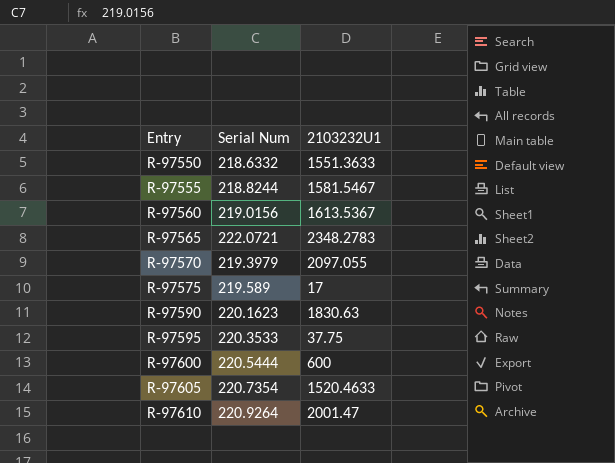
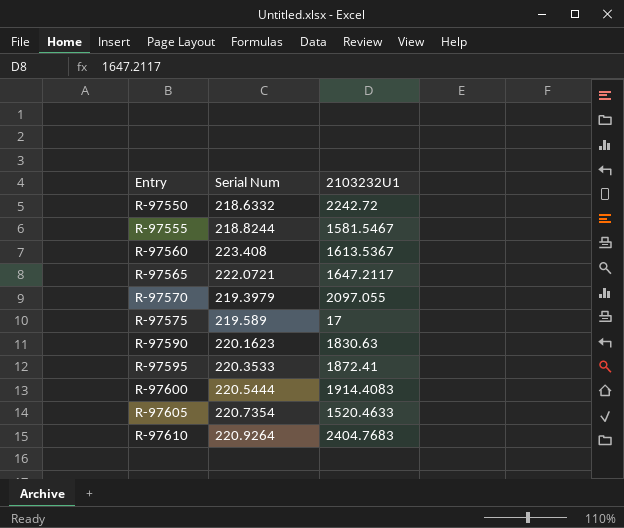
R-97550 | 2103232U1: 1551.3633 -> 2242.72
R-97560 | Serial Num: 219.0156 -> 223.408
R-97565 | 2103232U1: 2348.2783 -> 1647.2117
R-97595 | 2103232U1: 37.75 -> 1872.41
R-97600 | 2103232U1: 600 -> 1914.4083
R-97610 | 2103232U1: 2001.47 -> 2404.7683

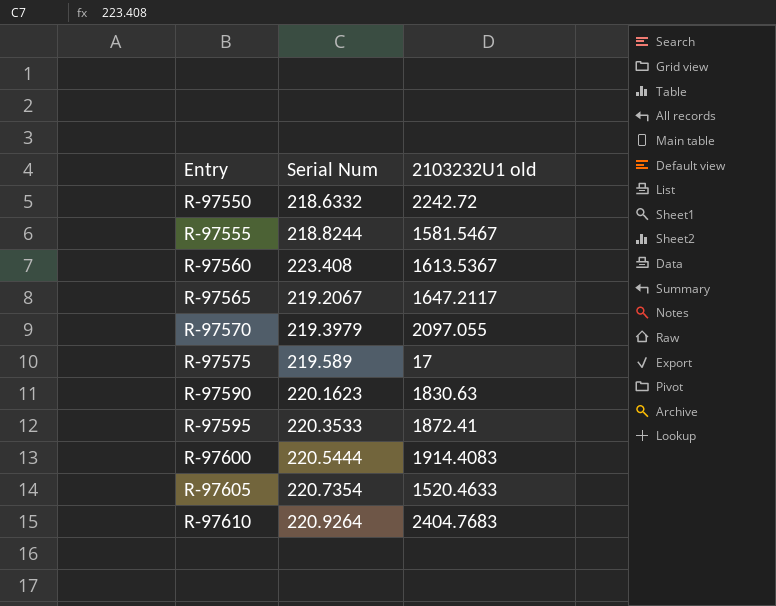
column name: 2103232U1 -> 2103232U1 old
R-97565 | Serial Num: 222.0721 -> 219.2067

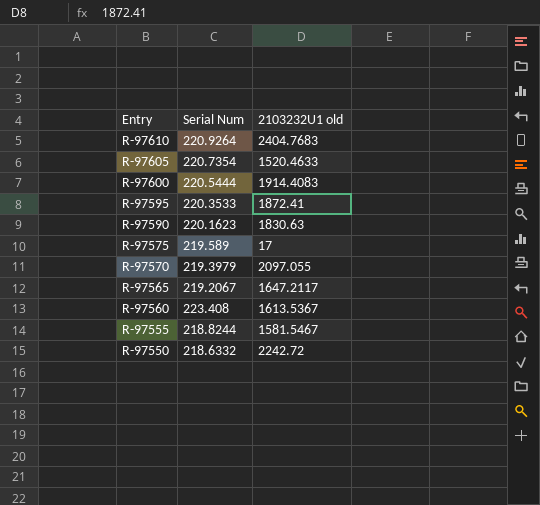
row order: Entry ascending -> Entry descending

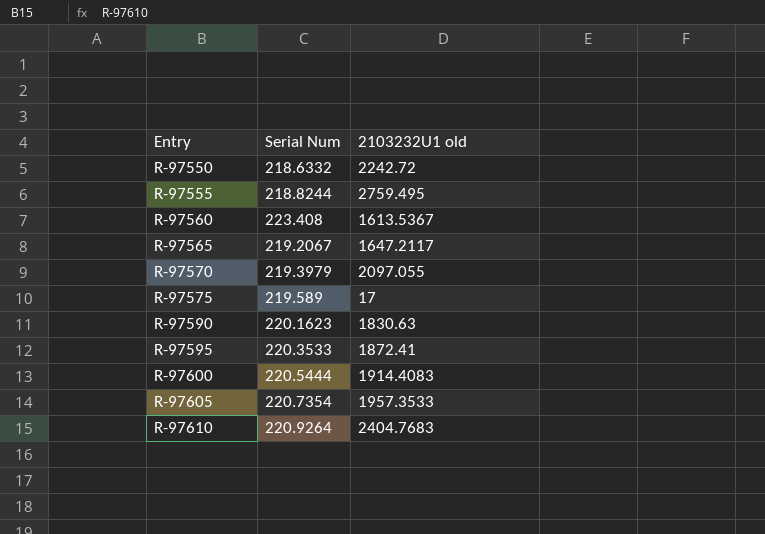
row order: Entry descending -> Entry ascending
R-97555 | 2103232U1 old: 1581.5467 -> 2759.495
R-97605 | 2103232U1 old: 1520.4633 -> 1957.3533

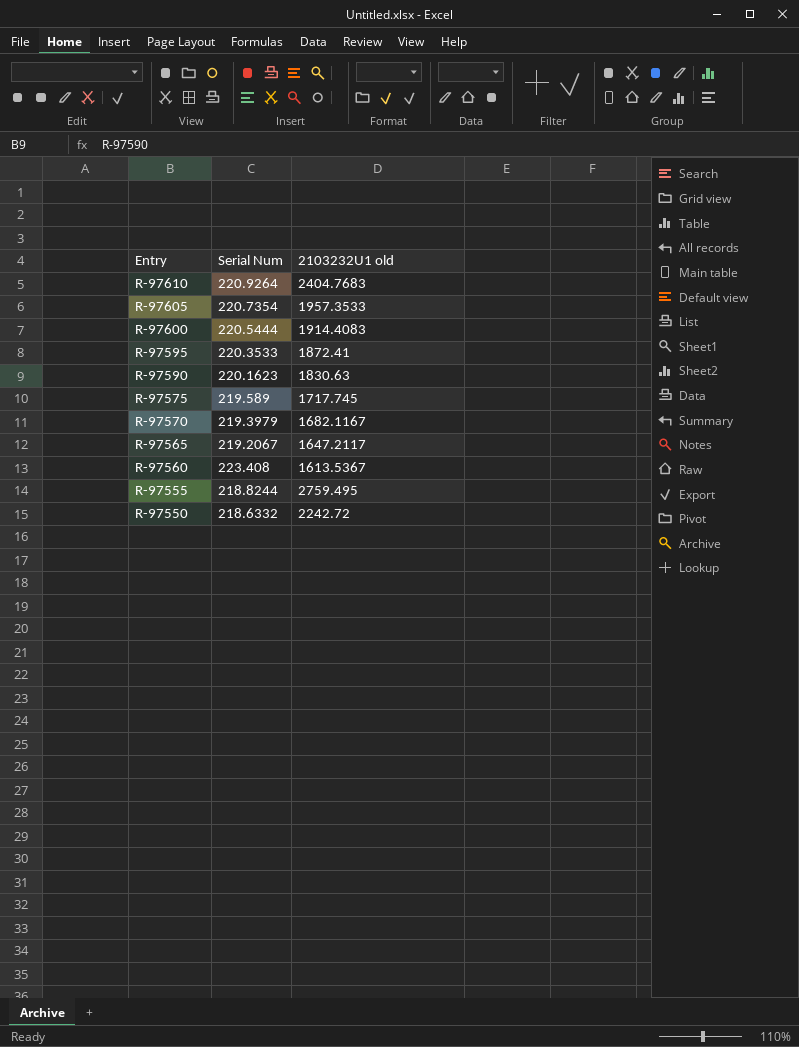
row order: Entry ascending -> Entry descending
R-97575 | 2103232U1 old: 17 -> 1717.745
R-97570 | 2103232U1 old: 2097.055 -> 1682.1167

